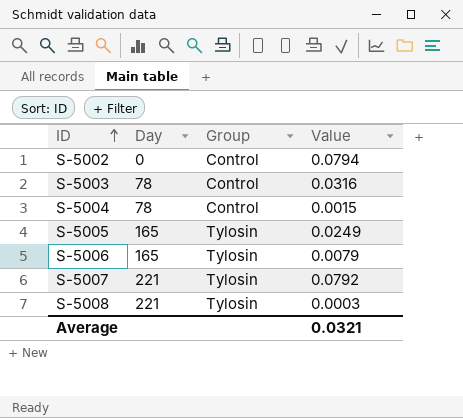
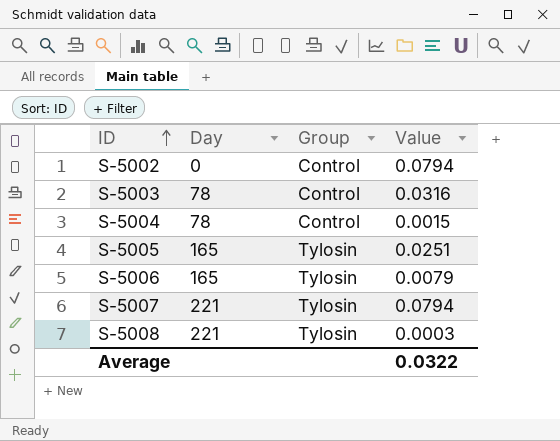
S-5005 | Value: 0.0249 -> 0.0251
S-5007 | Value: 0.0792 -> 0.0794
Average | Value: 0.0321 -> 0.0322

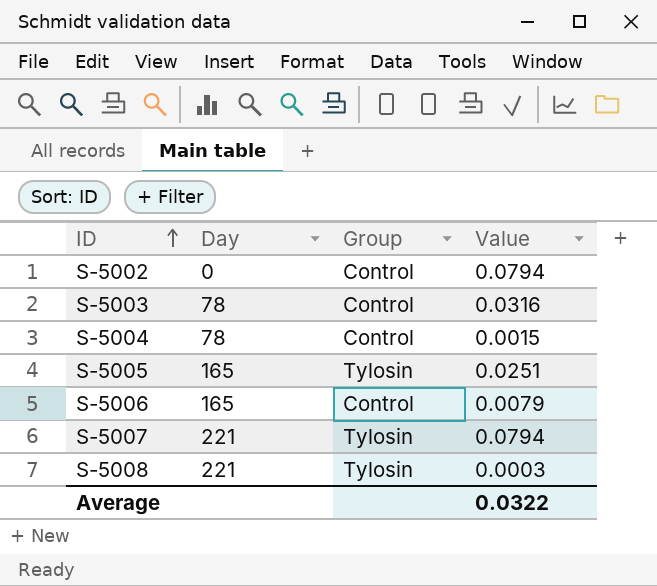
S-5006 | Group: Tylosin -> Control

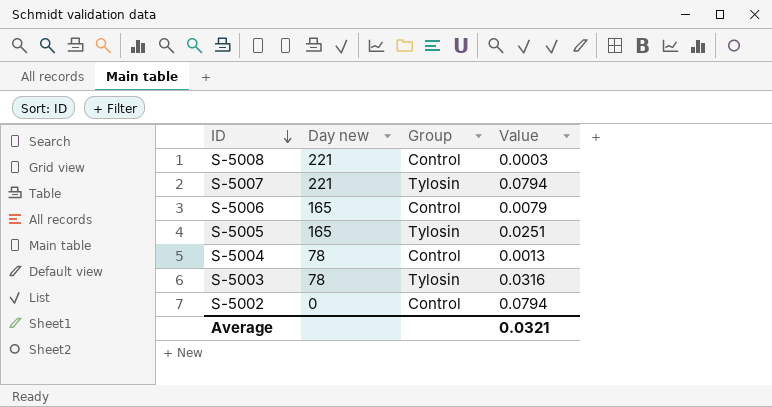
row order: ID ascending -> ID descending
column name: Day -> Day new
S-5008 | Group: Tylosin -> Control
S-5004 | Value: 0.0015 -> 0.0013
S-5003 | Group: Control -> Tylosin
Average | Value: 0.0322 -> 0.0321

